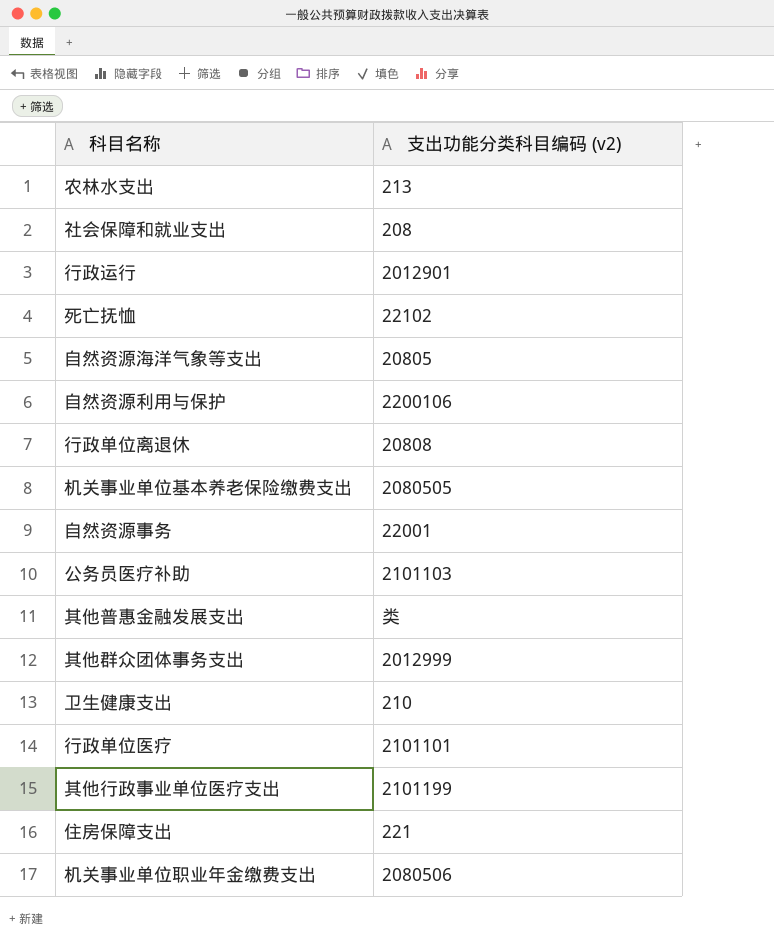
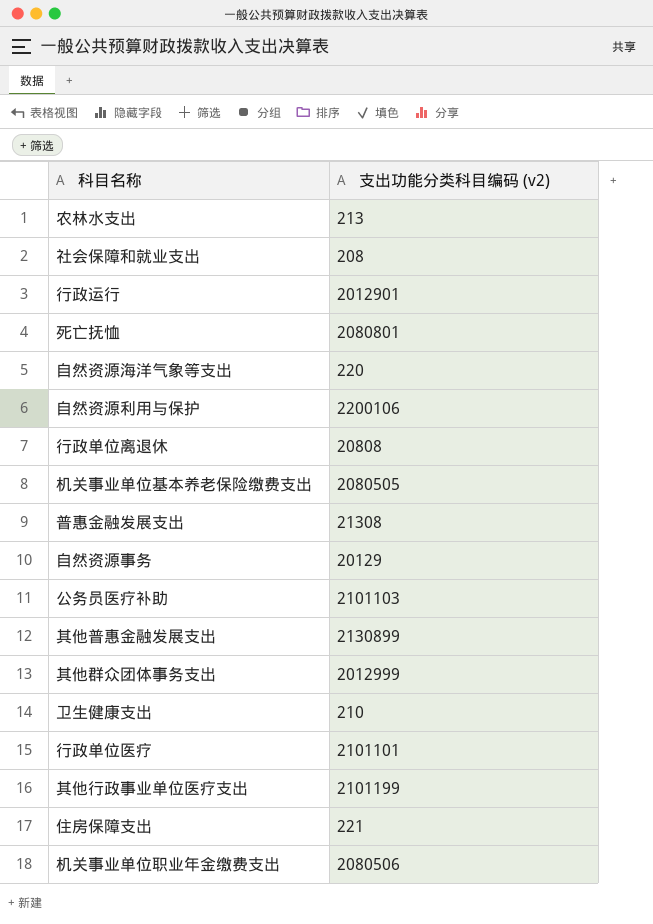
死亡抚恤 | 支出功能分类科目编码 (v2): 22102 -> 2080801
自然资源海洋气象等支出 | 支出功能分类科目编码 (v2): 20805 -> 220
row 普惠金融发展支出: none -> 21308
自然资源事务 | 支出功能分类科目编码 (v2): 22001 -> 20129
其他普惠金融发展支出 | 支出功能分类科目编码 (v2): 类 -> 2130899

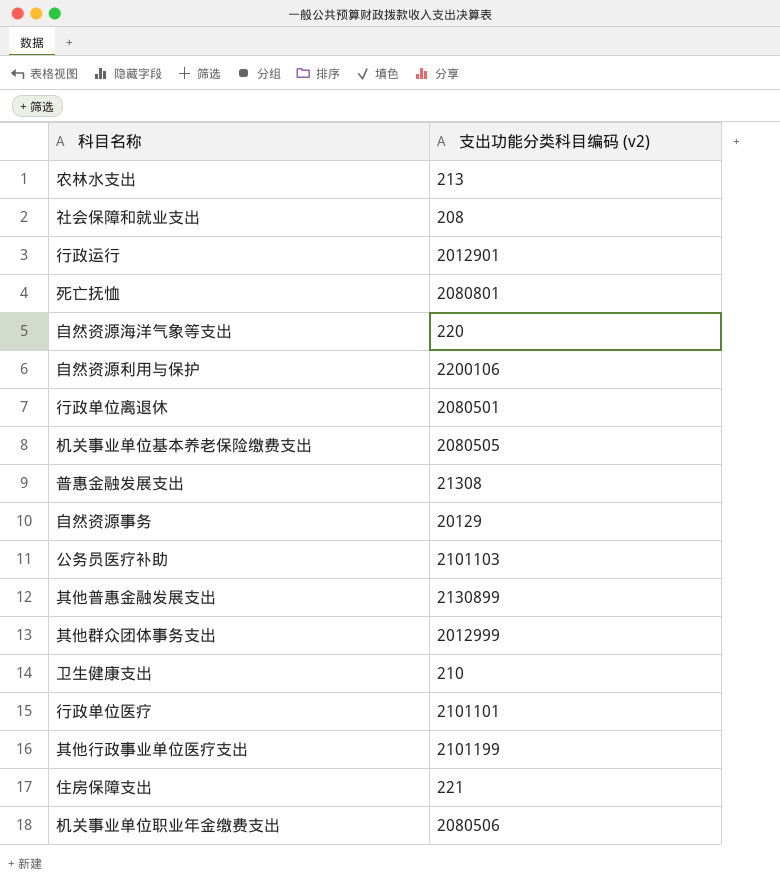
行政单位离退休 | 支出功能分类科目编码 (v2): 20808 -> 2080501

